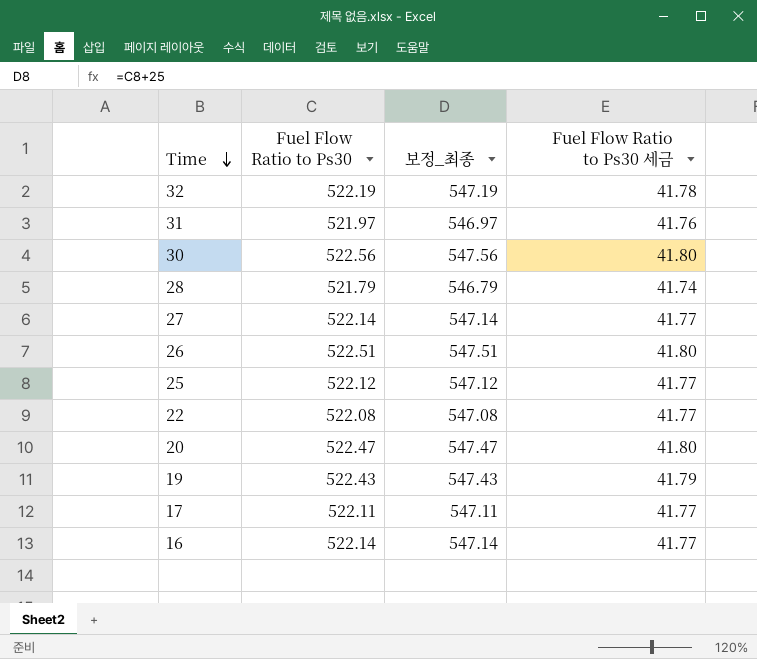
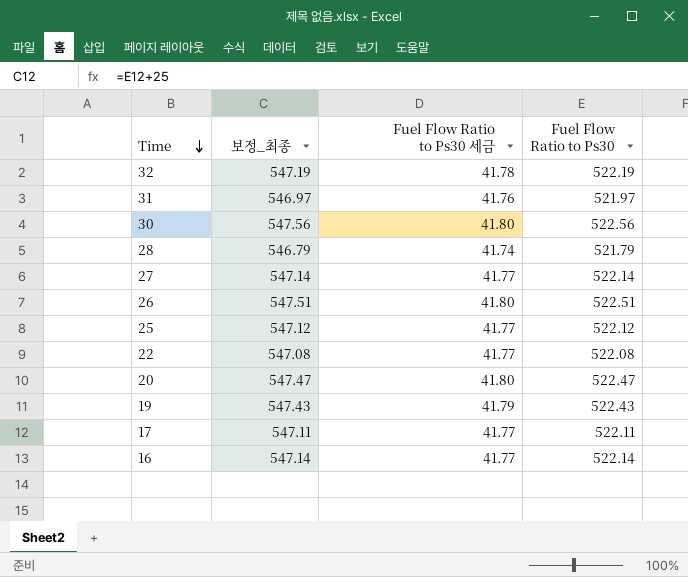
column Fuel Flow Ratio to Ps30 | position: 2 -> 4

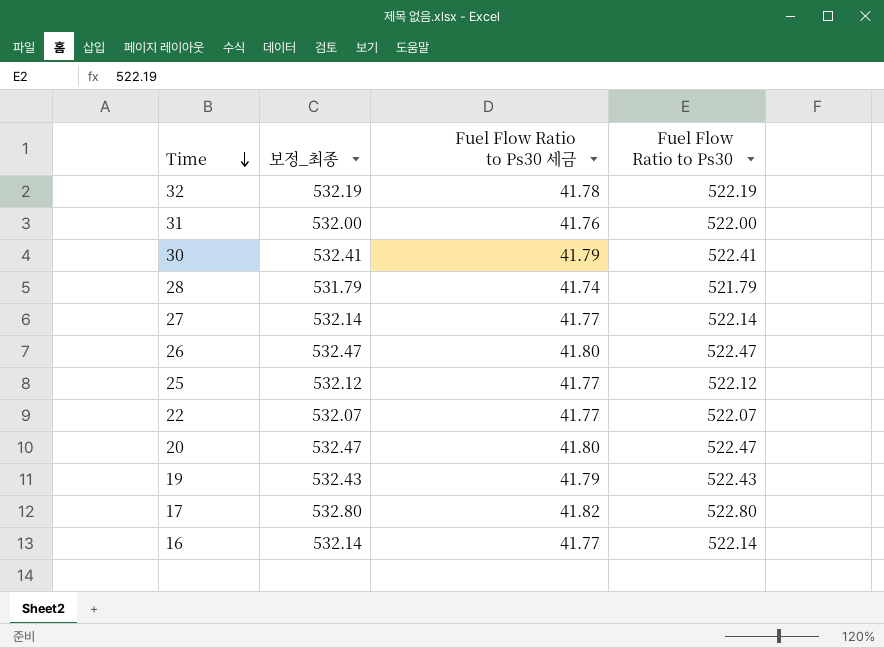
column 보정_최종 | formula: [Fuel Flow Ratio to Ps30] + 25 -> [Fuel Flow Ratio to Ps30] + 10
31 | Fuel Flow Ratio to Ps30: 521.97 -> 522.00
30 | Fuel Flow Ratio to Ps30 세금: 41.80 -> 41.79
30 | Fuel Flow Ratio to Ps30: 522.56 -> 522.41
26 | Fuel Flow Ratio to Ps30: 522.51 -> 522.47
22 | Fuel Flow Ratio to Ps30: 522.08 -> 522.07
17 | Fuel Flow Ratio to Ps30 세금: 41.77 -> 41.82
17 | Fuel Flow Ratio to Ps30: 522.11 -> 522.80

